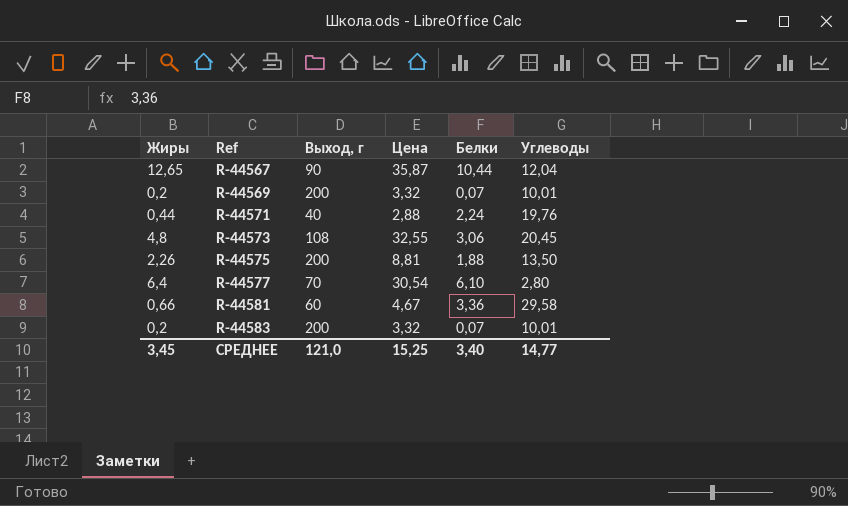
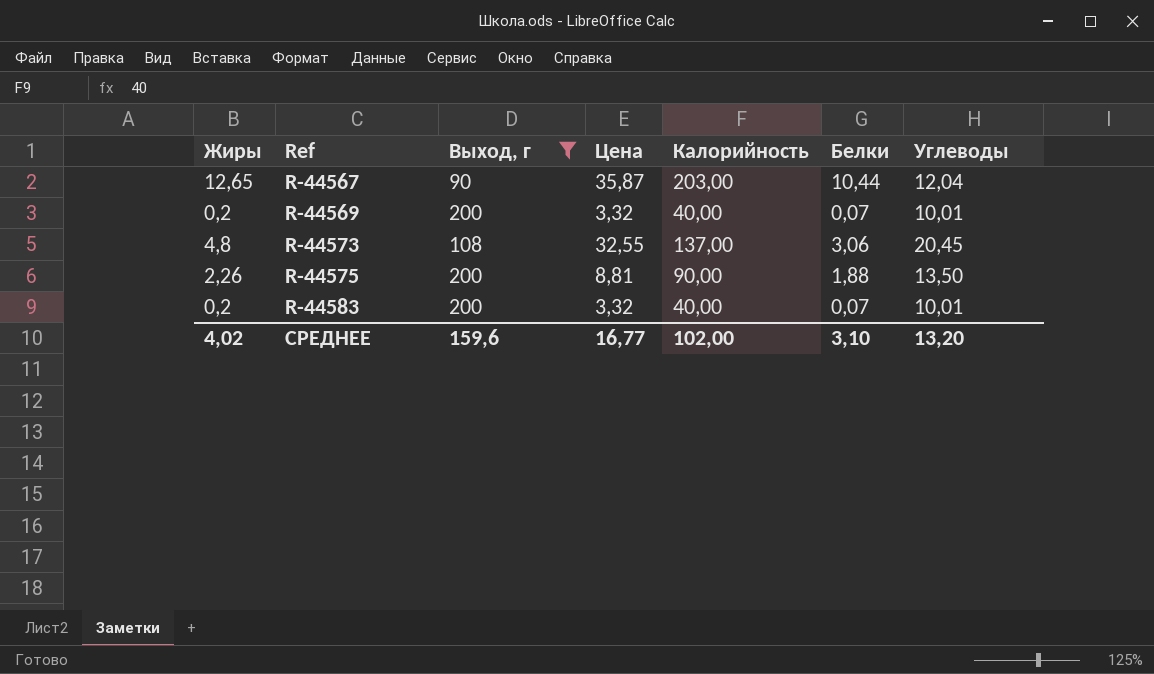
filter: none -> Выход, г >= 90
column Калорийность | position: none -> 5
СРЕДНЕЕ | Жиры: 3,45 -> 4,02
СРЕДНЕЕ | Выход, г: 121,0 -> 159,6
СРЕДНЕЕ | Цена: 15,25 -> 16,77
СРЕДНЕЕ | Белки: 3,40 -> 3,10
СРЕДНЕЕ | Углеводы: 14,77 -> 13,20

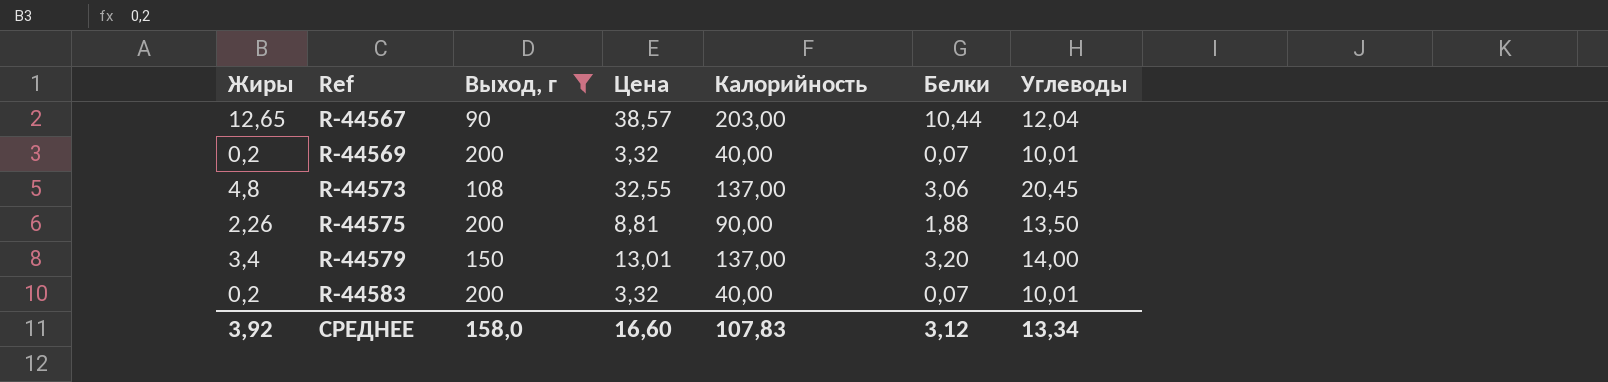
R-44567 | Цена: 35,87 -> 38,57
row R-44579: none -> 3,4 | 150 | 13,01 | 137,00 | 3,20 | 14,00
СРЕДНЕЕ | Жиры: 4,02 -> 3,92
СРЕДНЕЕ | Выход, г: 159,6 -> 158,0
СРЕДНЕЕ | Цена: 16,77 -> 16,60
СРЕДНЕЕ | Калорийность: 102,00 -> 107,83
СРЕДНЕЕ | Белки: 3,10 -> 3,12
СРЕДНЕЕ | Углеводы: 13,20 -> 13,34

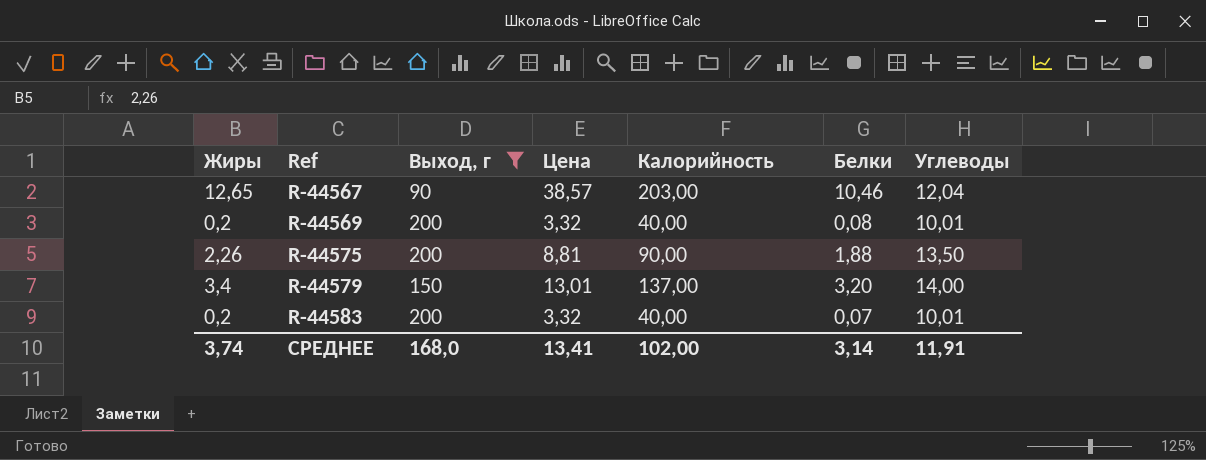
row R-44573: 4,8 | 108 | 32,55 | 137,00 | 3,06 | 20,45 -> none
R-44567 | Белки: 10,44 -> 10,46
R-44569 | Белки: 0,07 -> 0,08
СРЕДНЕЕ | Жиры: 3,92 -> 3,74
СРЕДНЕЕ | Выход, г: 158,0 -> 168,0
СРЕДНЕЕ | Цена: 16,60 -> 13,41
СРЕДНЕЕ | Калорийность: 107,83 -> 102,00
СРЕДНЕЕ | Белки: 3,12 -> 3,14
СРЕДНЕЕ | Углеводы: 13,34 -> 11,91

